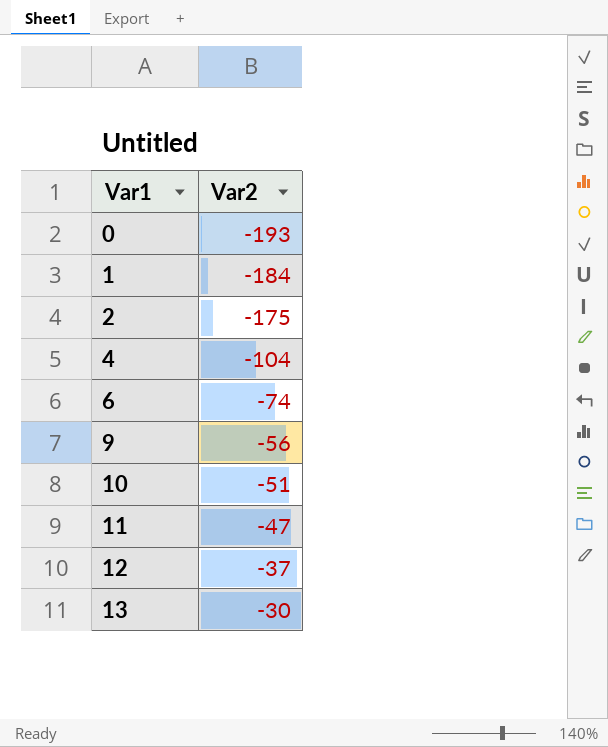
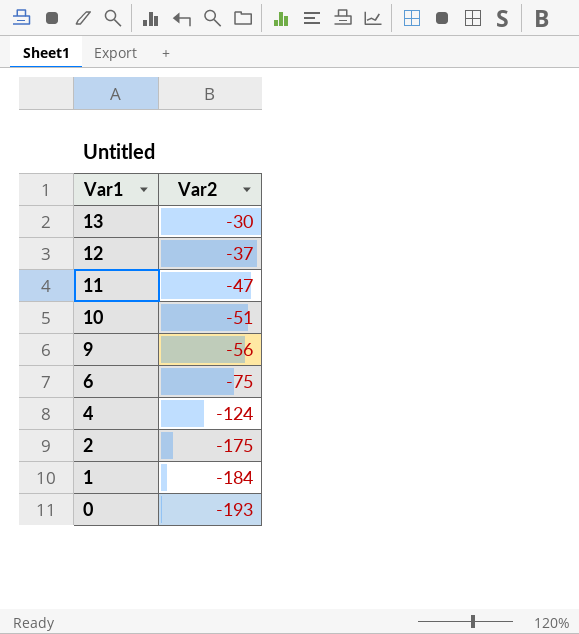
row order: Var1 ascending -> Var1 descending
6 | Var2: -74 -> -75
4 | Var2: -104 -> -124

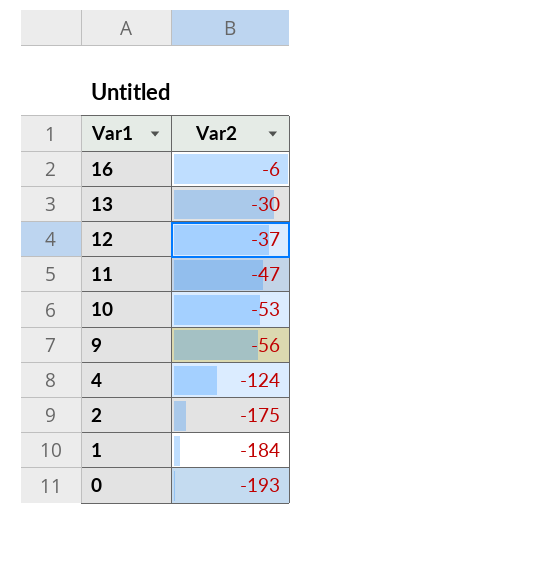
row 6: -75 -> none
row 16: none -> -6
10 | Var2: -51 -> -53

